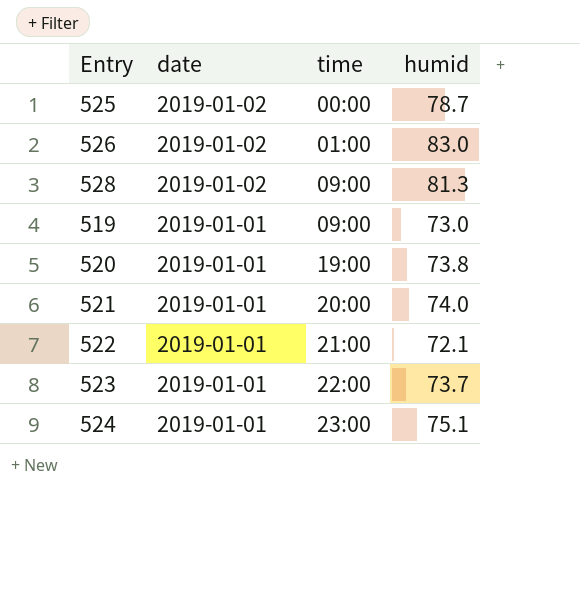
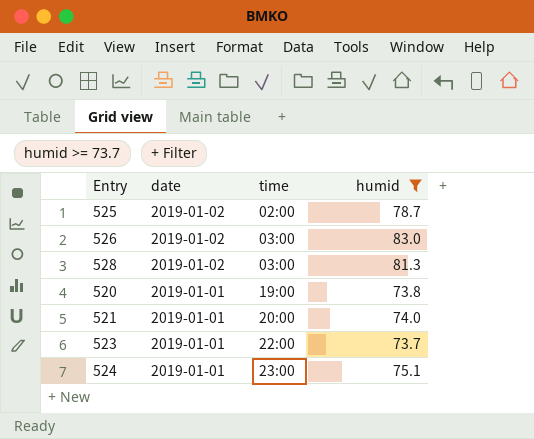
filter: none -> humid >= 73.7
525 | time: 00:00 -> 02:00
526 | time: 01:00 -> 03:00
528 | time: 09:00 -> 03:00

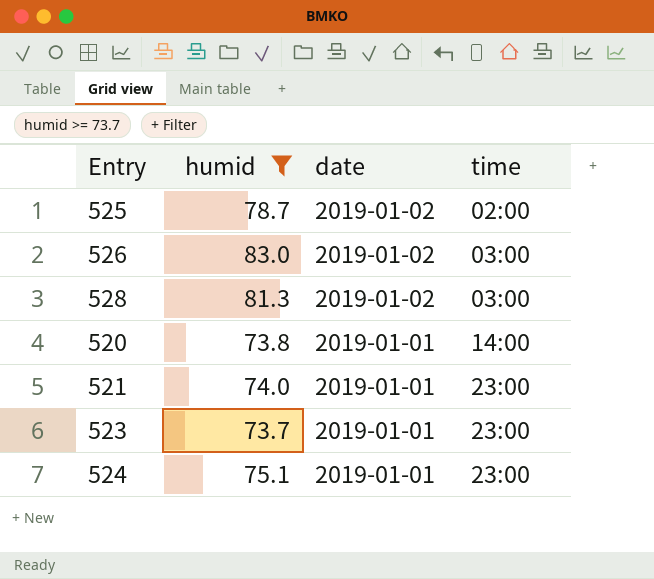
column humid | position: 4 -> 2
520 | time: 19:00 -> 14:00
521 | time: 20:00 -> 23:00
523 | time: 22:00 -> 23:00

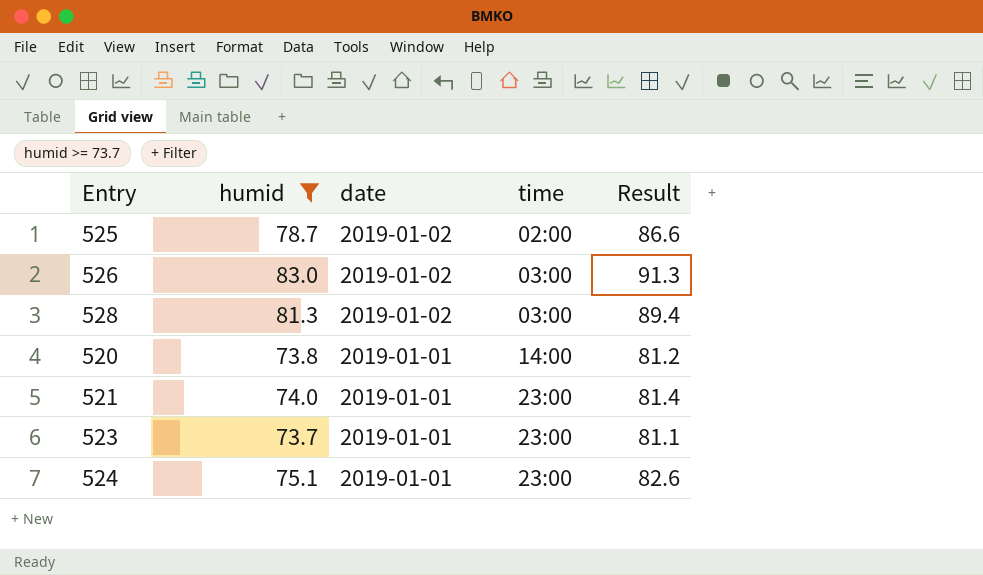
column Result | formula: none -> [humid] * 1.1

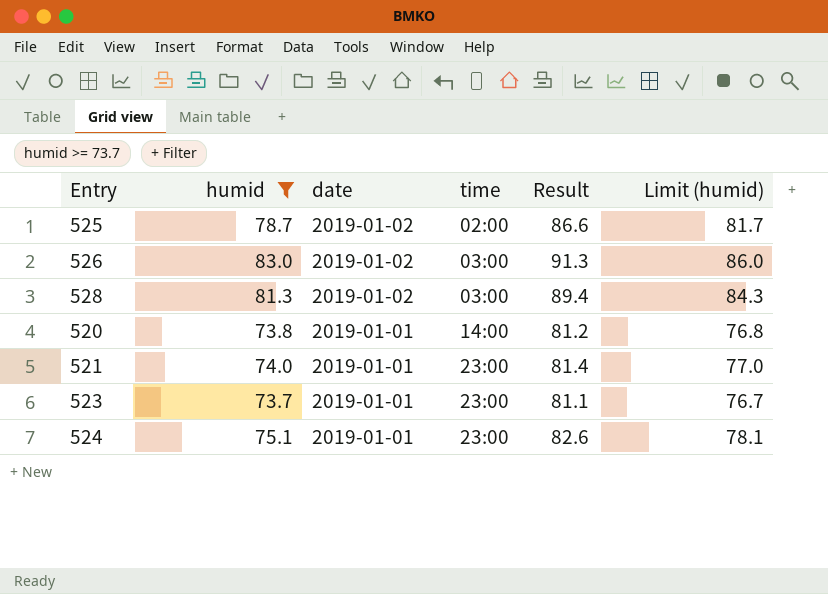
column Limit (humid) | formula: none -> [humid] + 3

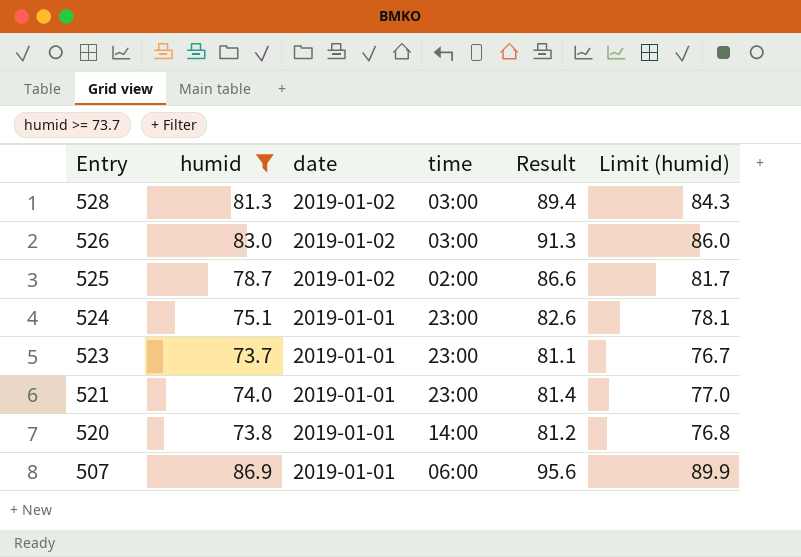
row order: date descending -> Entry descending
row 507: none -> 86.9 | 2019-01-01 | 06:00 | 95.6 | 89.9

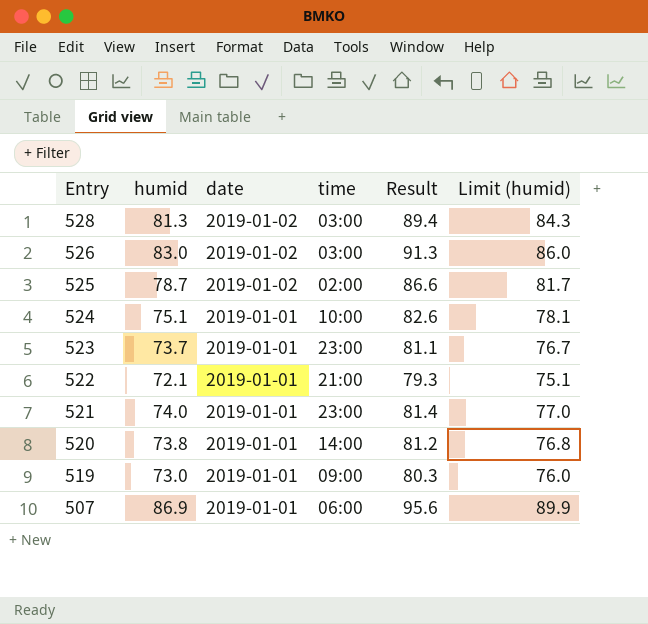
filter: humid >= 73.7 -> none
524 | time: 23:00 -> 10:00

